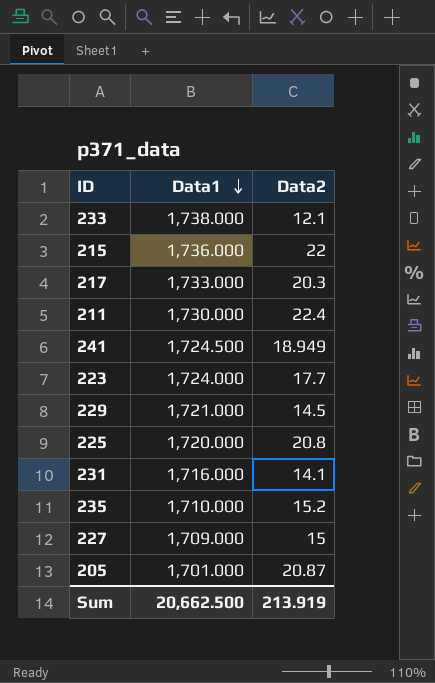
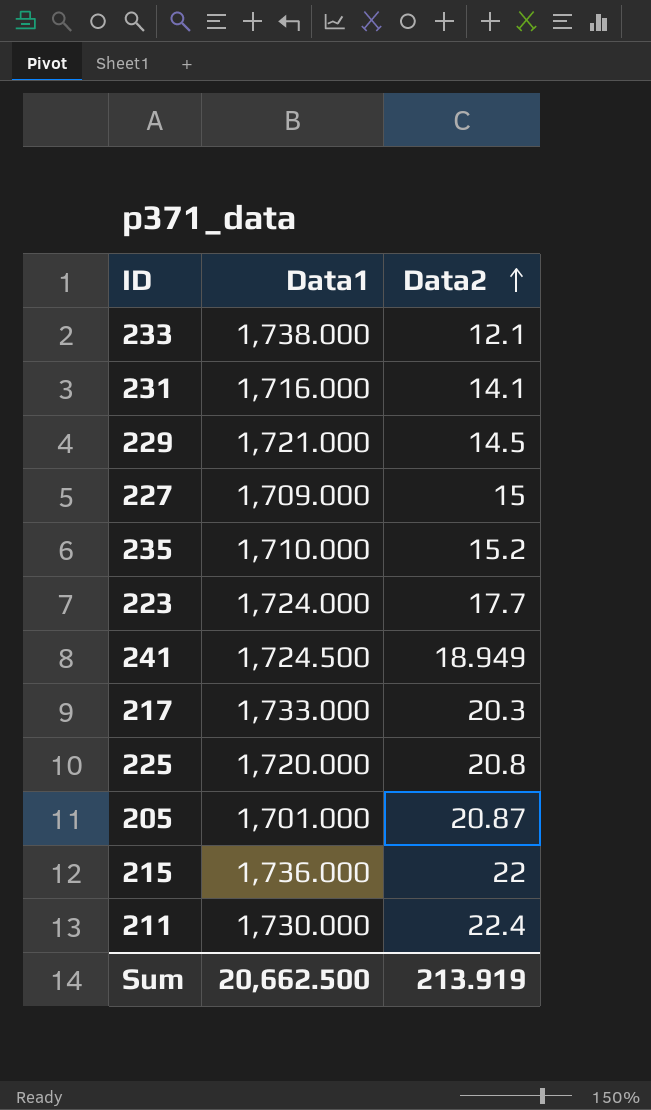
row order: Data1 descending -> Data2 ascending

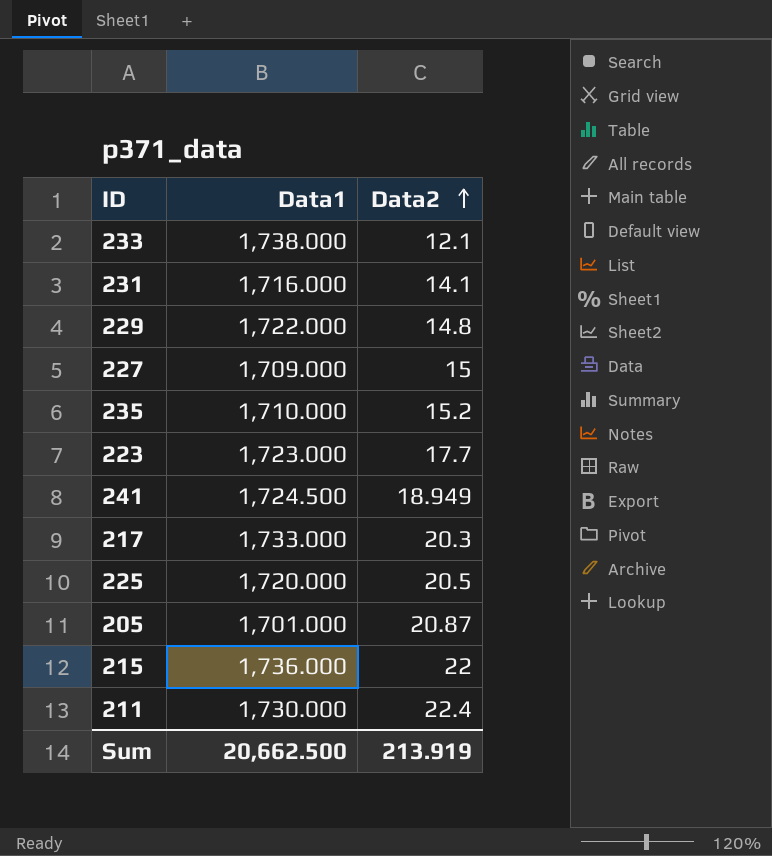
229 | Data1: 1,721.000 -> 1,722.000
229 | Data2: 14.5 -> 14.8
223 | Data1: 1,724.000 -> 1,723.000
225 | Data2: 20.8 -> 20.5

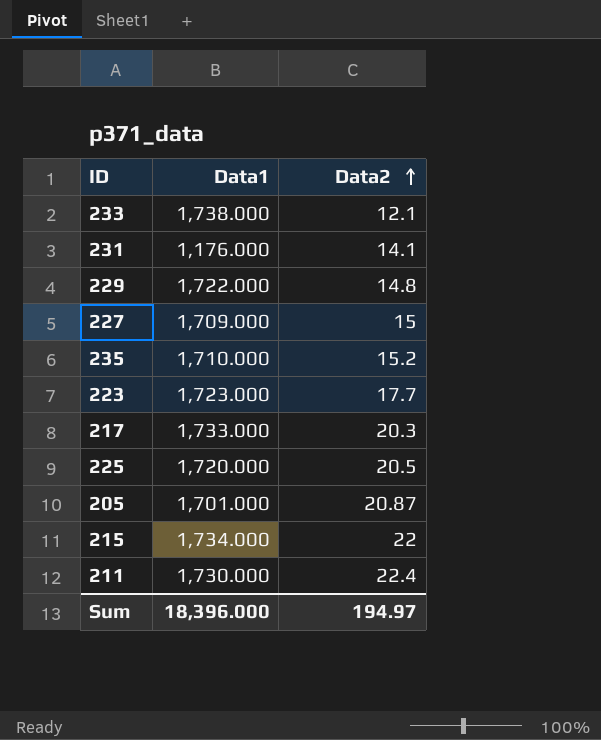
row 241: 1,724.500 | 18.949 -> none
231 | Data1: 1,716.000 -> 1,176.000
215 | Data1: 1,736.000 -> 1,734.000
Sum | Data1: 20,662.500 -> 18,396.000
Sum | Data2: 213.919 -> 194.97

